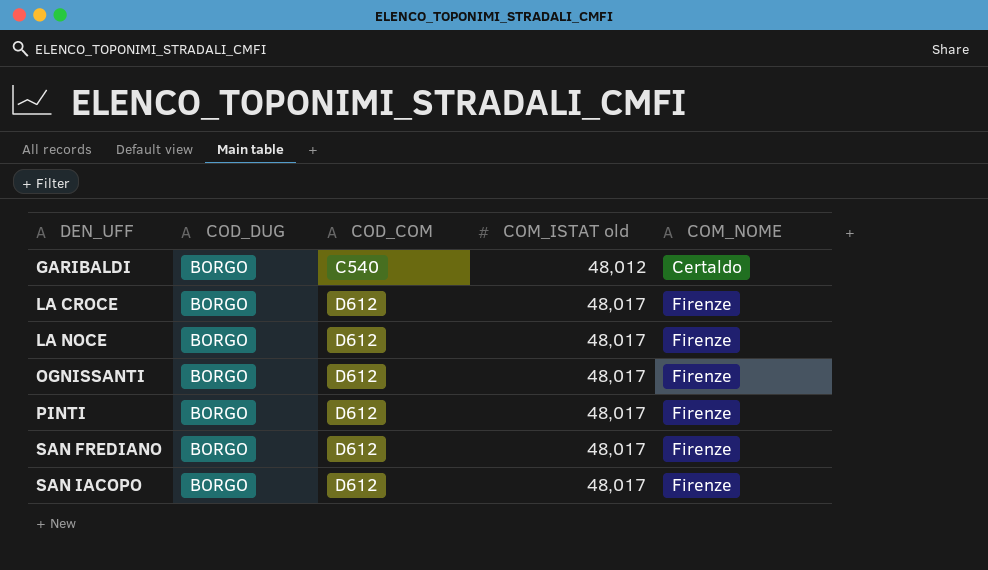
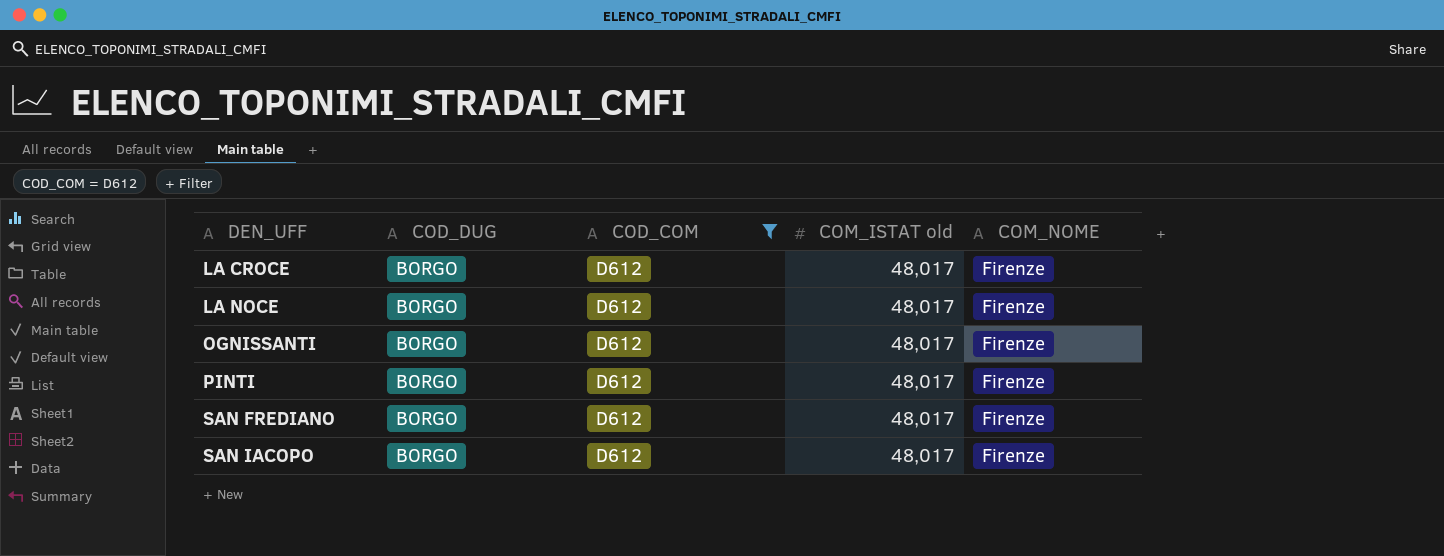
filter: none -> COD_COM = D612

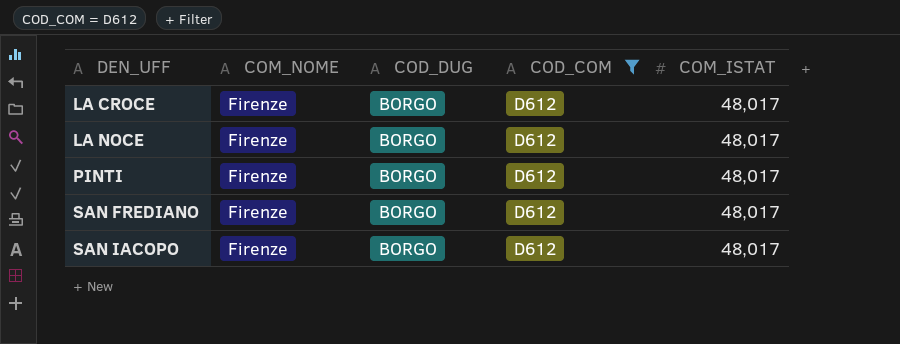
column COM_NOME | position: 5 -> 2
column name: COM_ISTAT old -> COM_ISTAT
row OGNISSANTI: BORGO | D612 | 48,017 | Firenze -> none

